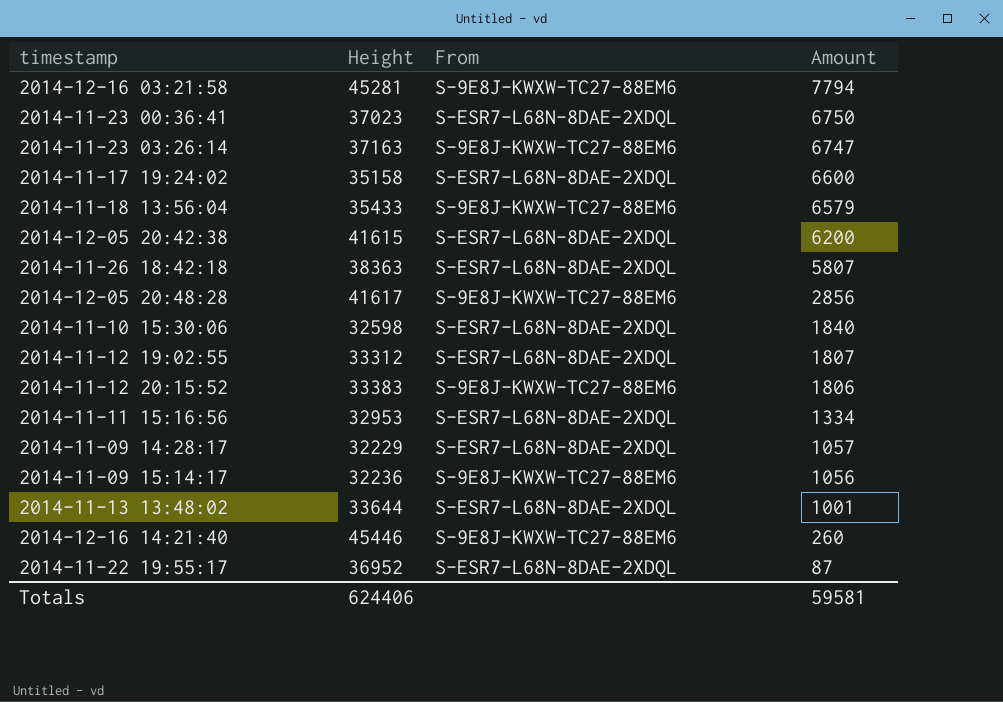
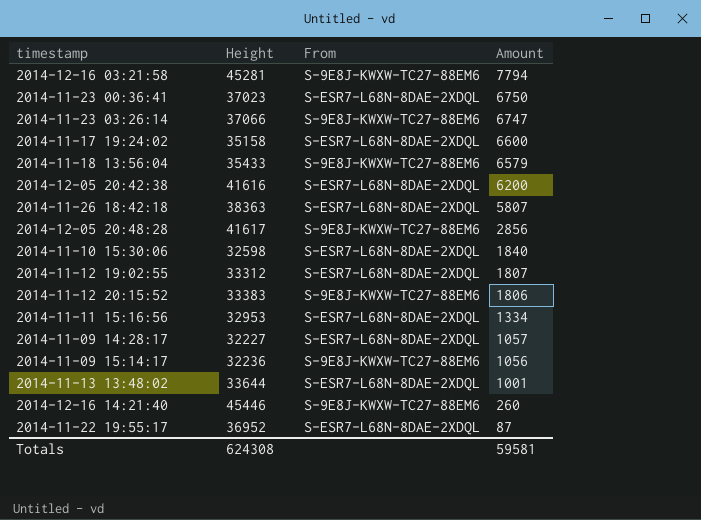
2014-11-23 03:26:14 | Height: 37163 -> 37066
2014-12-05 20:42:38 | Height: 41615 -> 41616
2014-11-09 14:28:17 | Height: 32229 -> 32227
Totals | Height: 624406 -> 624308

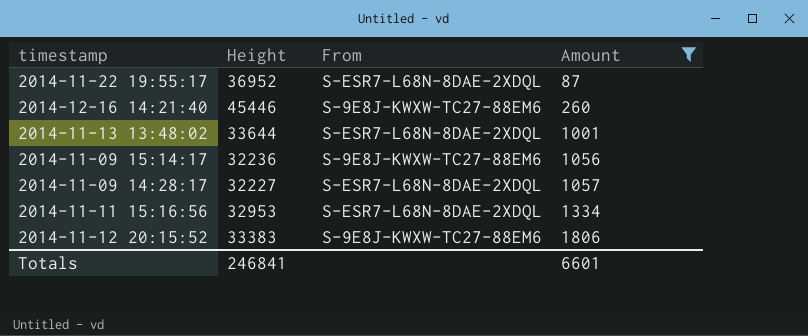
filter: none -> Amount <= 1806
row order: Amount descending -> Amount ascending
Totals | Height: 624308 -> 246841
Totals | Amount: 59581 -> 6601

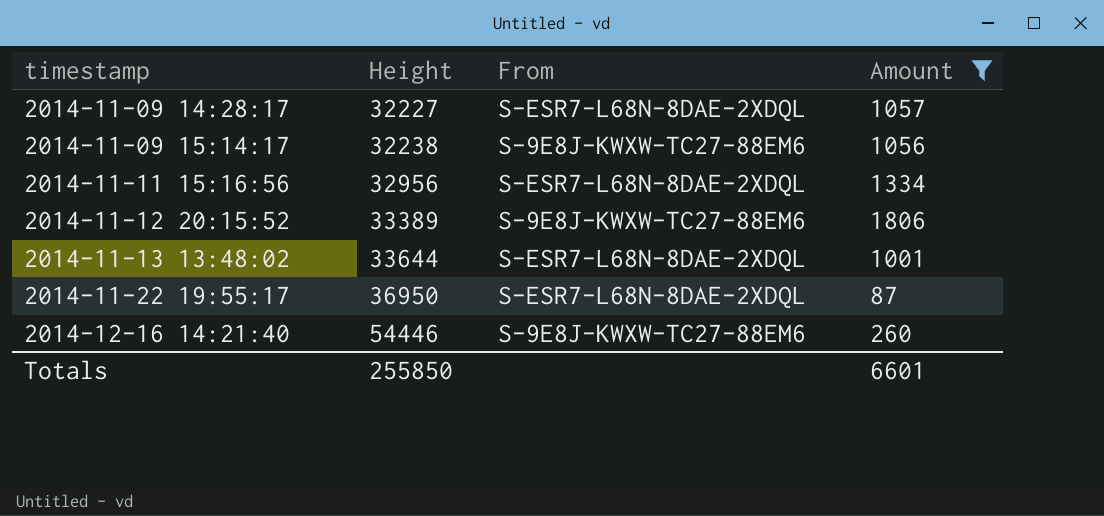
row order: Amount ascending -> timestamp ascending
2014-11-09 15:14:17 | Height: 32236 -> 32238
2014-11-11 15:16:56 | Height: 32953 -> 32956
2014-11-12 20:15:52 | Height: 33383 -> 33389
2014-11-22 19:55:17 | Height: 36952 -> 36950
2014-12-16 14:21:40 | Height: 45446 -> 54446
Totals | Height: 246841 -> 255850

